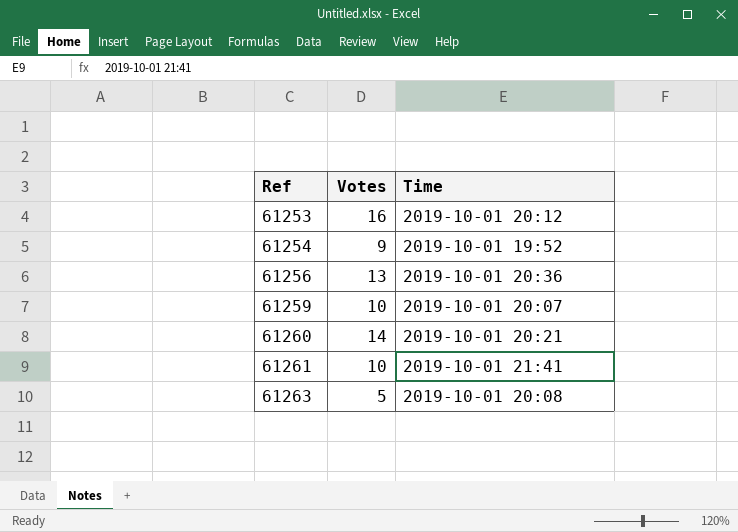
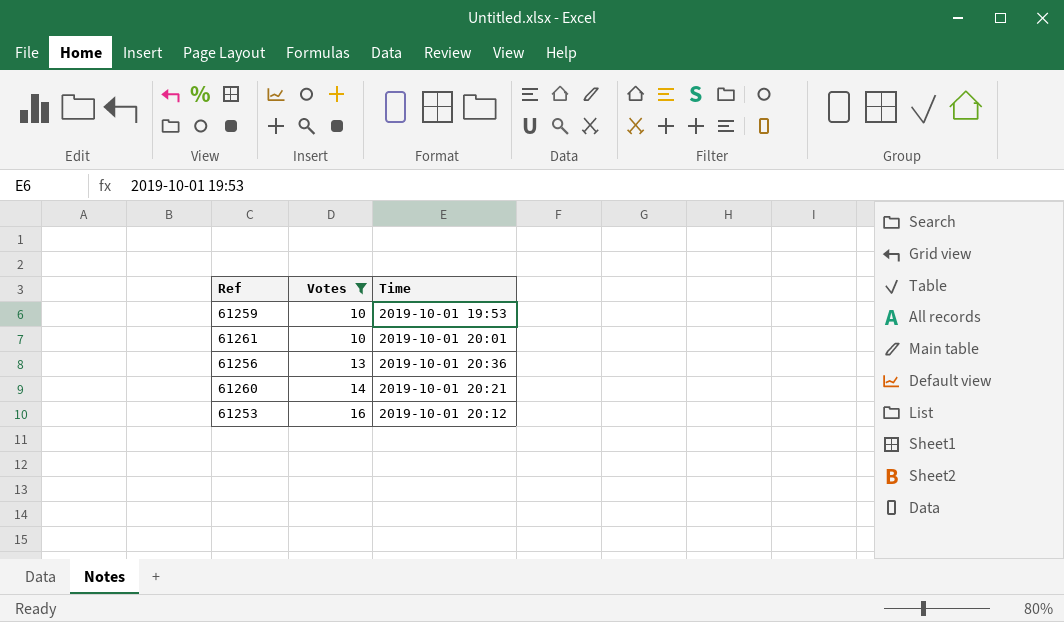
filter: none -> Votes >= 10
row order: Ref ascending -> Votes ascending
61259 | Time: 2019-10-01 20:07 -> 2019-10-01 19:53
61261 | Time: 2019-10-01 21:41 -> 2019-10-01 20:01

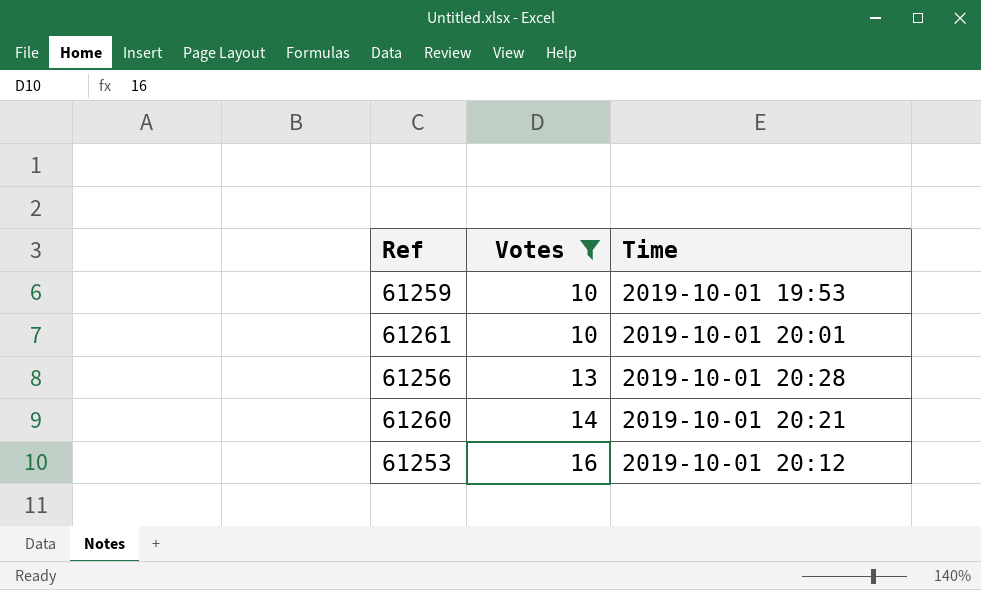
61256 | Time: 2019-10-01 20:36 -> 2019-10-01 20:28

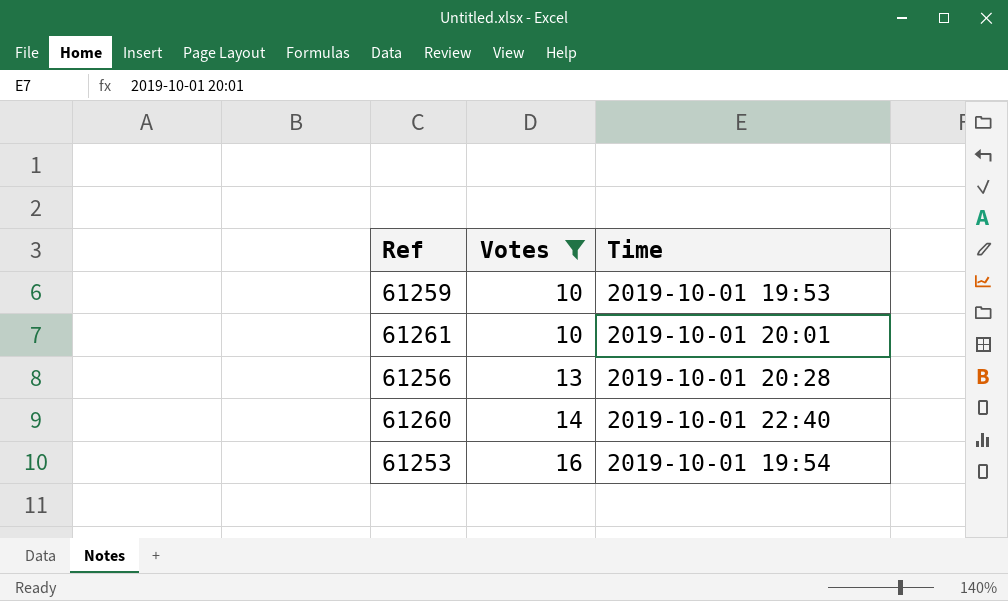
61260 | Time: 2019-10-01 20:21 -> 2019-10-01 22:40
61253 | Time: 2019-10-01 20:12 -> 2019-10-01 19:54

